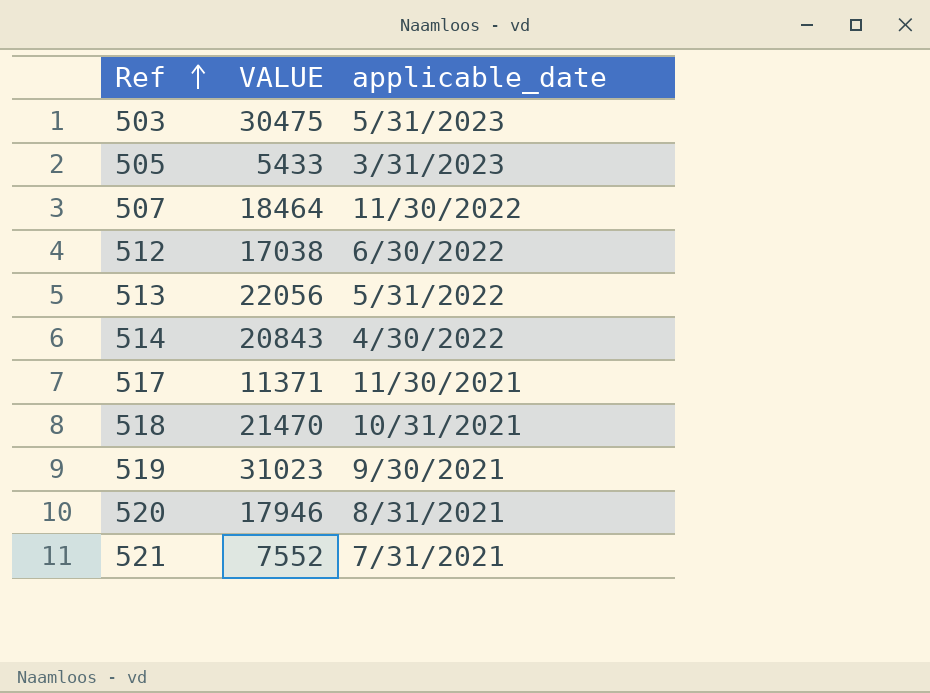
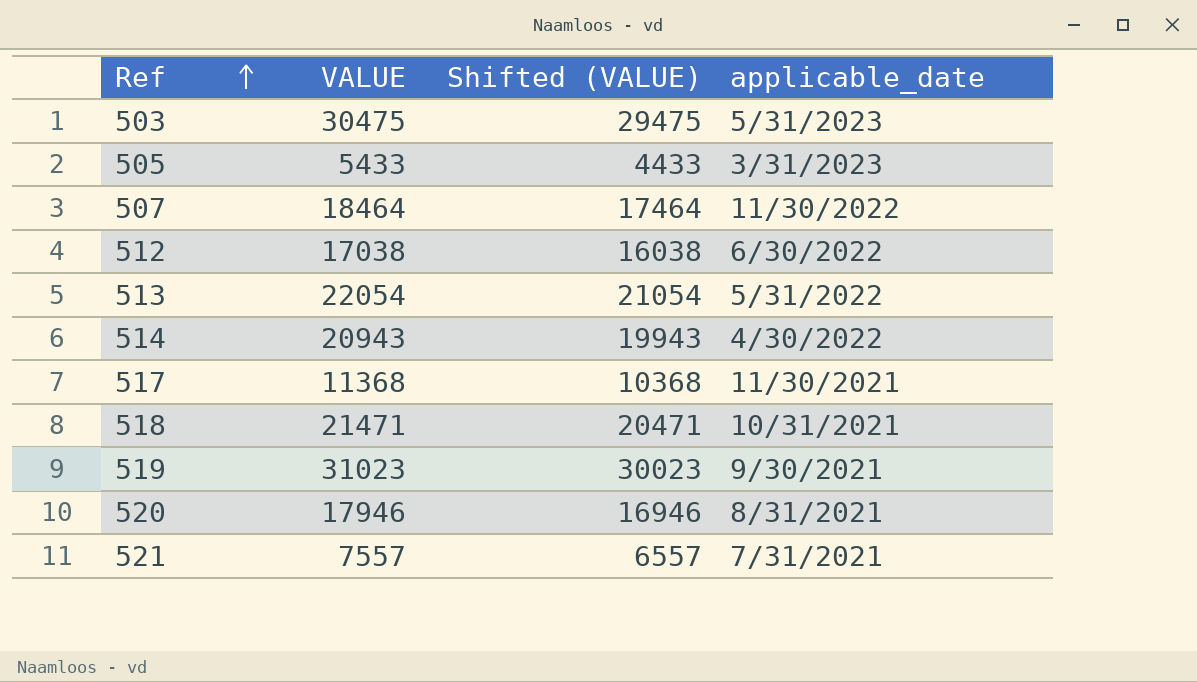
column Shifted (VALUE) | formula: none -> [VALUE] - 1000
513 | VALUE: 22056 -> 22054
514 | VALUE: 20843 -> 20943
517 | VALUE: 11371 -> 11368
518 | VALUE: 21470 -> 21471
521 | VALUE: 7552 -> 7557

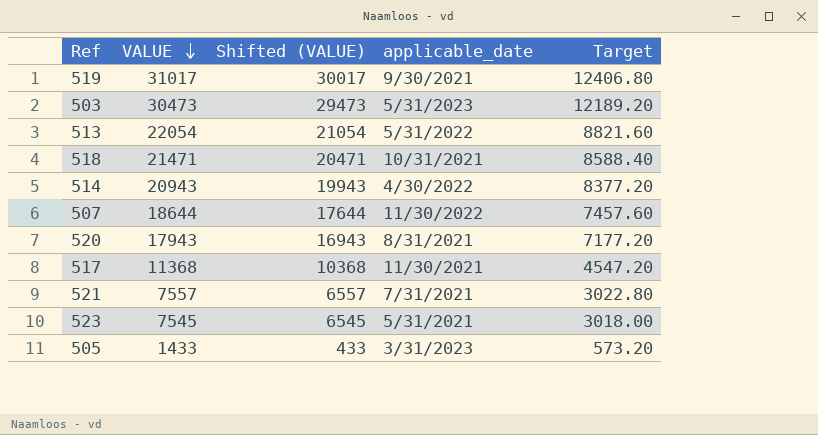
row order: Ref ascending -> VALUE descending
column Target | formula: none -> [VALUE] * 0.4
row 512: 17038 | 16038 | 6/30/2022 -> none
519 | VALUE: 31023 -> 31017
519 | Shifted (VALUE): 30023 -> 30017
503 | VALUE: 30475 -> 30473
503 | Shifted (VALUE): 29475 -> 29473
507 | VALUE: 18464 -> 18644
507 | Shifted (VALUE): 17464 -> 17644
520 | VALUE: 17946 -> 17943
520 | Shifted (VALUE): 16946 -> 16943
row 523: none -> 7545 | 6545 | 5/31/2021 | 3018.00
505 | VALUE: 5433 -> 1433
505 | Shifted (VALUE): 4433 -> 433

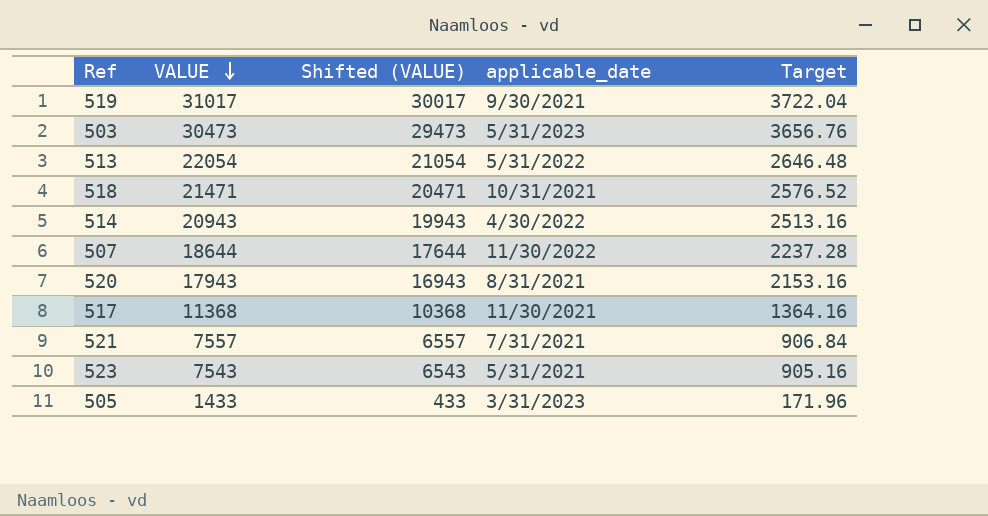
column Target | formula: [VALUE] * 0.4 -> [VALUE] * 0.12
523 | VALUE: 7545 -> 7543
523 | Shifted (VALUE): 6545 -> 6543

